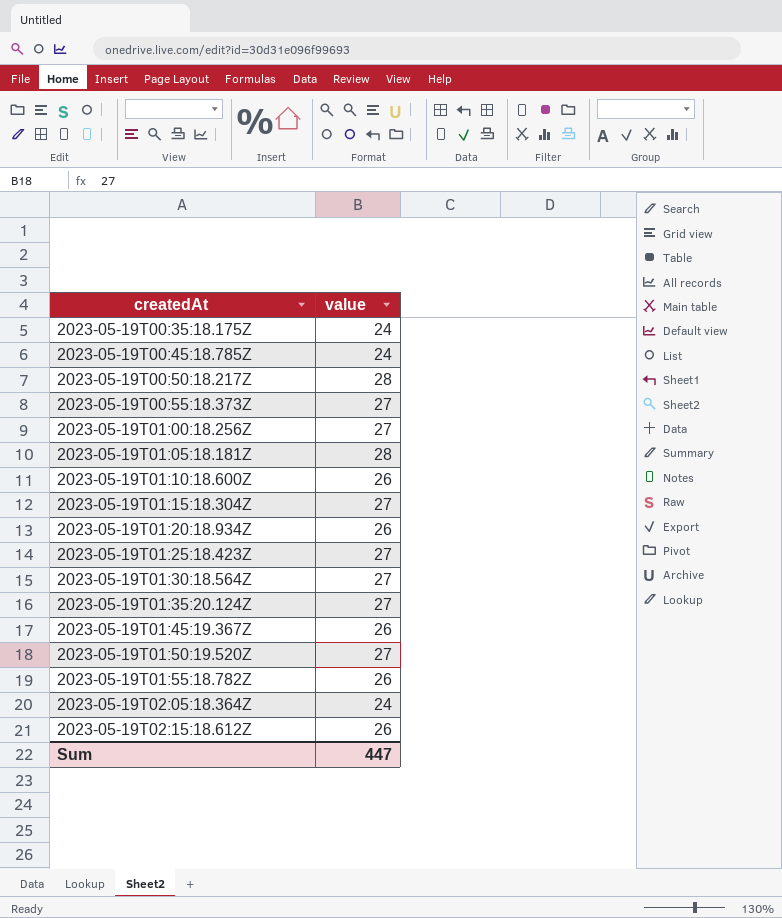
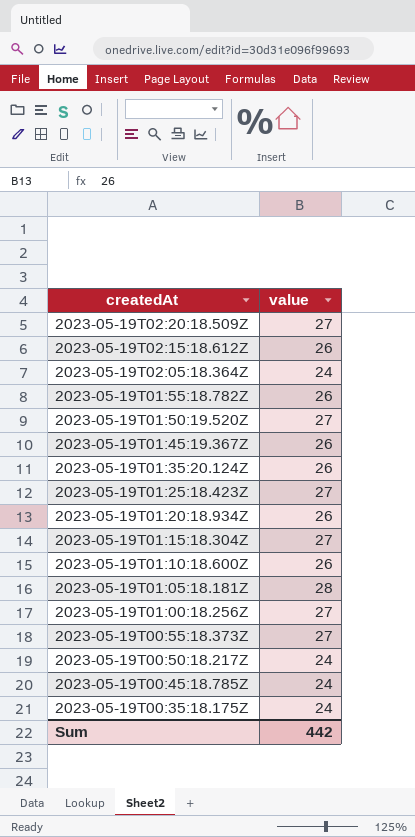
row order: createdAt ascending -> createdAt descending
row 2023-05-19T01:30:18.564Z: 27 -> none
row 2023-05-19T02:20:18.509Z: none -> 27
2023-05-19T01:35:20.124Z | value: 27 -> 26
2023-05-19T00:50:18.217Z | value: 28 -> 24
Sum | value: 447 -> 442

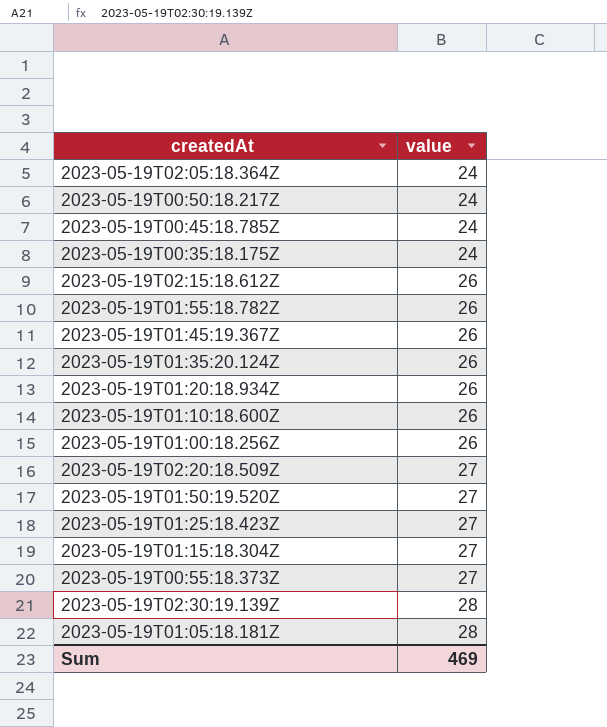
row order: createdAt descending -> value ascending
2023-05-19T01:00:18.256Z | value: 27 -> 26
row 2023-05-19T02:30:19.139Z: none -> 28
Sum | value: 442 -> 469

